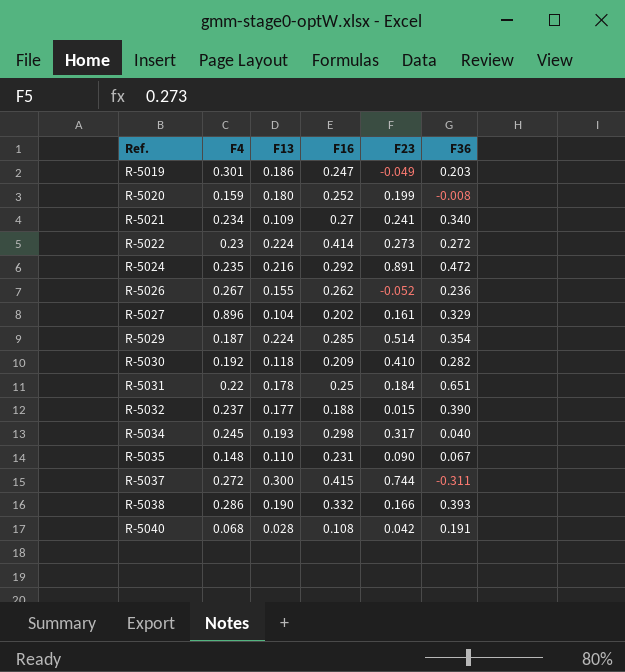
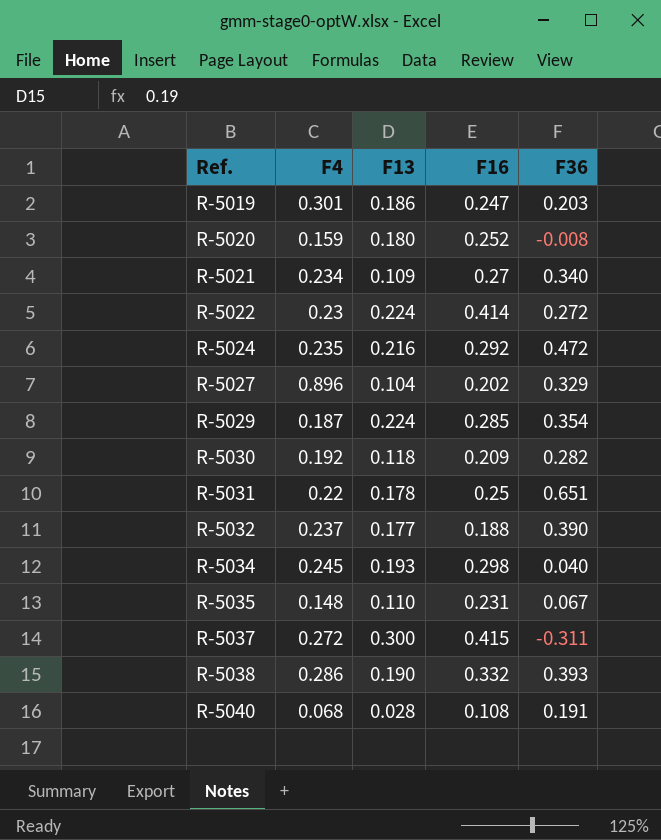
column F23 | position: 5 -> none
row R-5026: 0.267 | 0.155 | 0.262 | -0.052 | 0.236 -> none

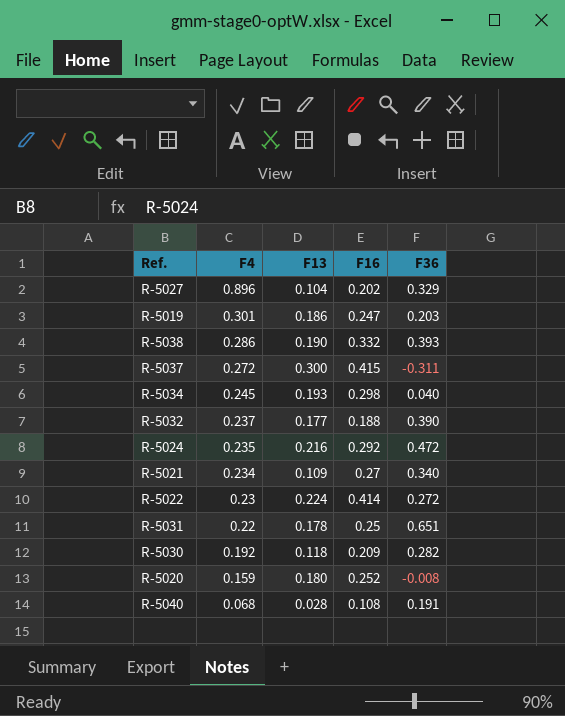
row order: Ref. ascending -> F4 descending
row R-5029: 0.187 | 0.224 | 0.285 | 0.354 -> none
row R-5035: 0.148 | 0.110 | 0.231 | 0.067 -> none

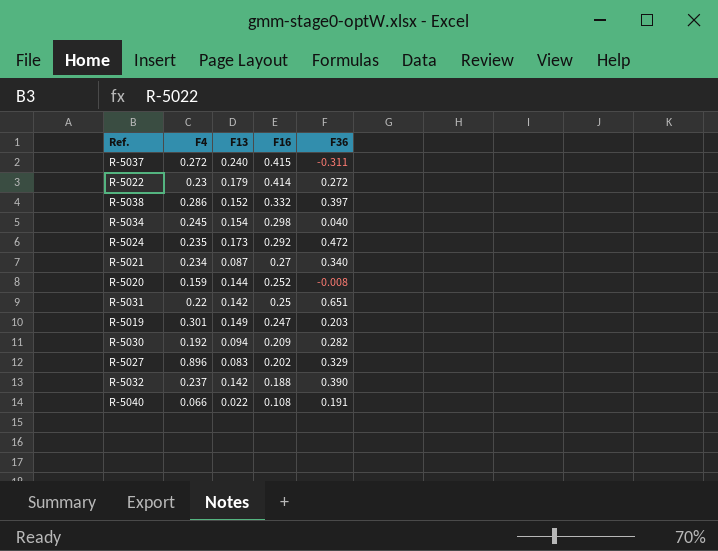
row order: F4 descending -> F16 descending
R-5037 | F13: 0.300 -> 0.240
R-5022 | F13: 0.224 -> 0.179
R-5038 | F13: 0.190 -> 0.152
R-5038 | F36: 0.393 -> 0.397
R-5034 | F13: 0.193 -> 0.154
R-5024 | F13: 0.216 -> 0.173
R-5021 | F13: 0.109 -> 0.087
R-5020 | F13: 0.180 -> 0.144
R-5031 | F13: 0.178 -> 0.142
R-5019 | F13: 0.186 -> 0.149
R-5030 | F13: 0.118 -> 0.094
R-5027 | F13: 0.104 -> 0.083
R-5032 | F13: 0.177 -> 0.142
R-5040 | F4: 0.068 -> 0.066
R-5040 | F13: 0.028 -> 0.022

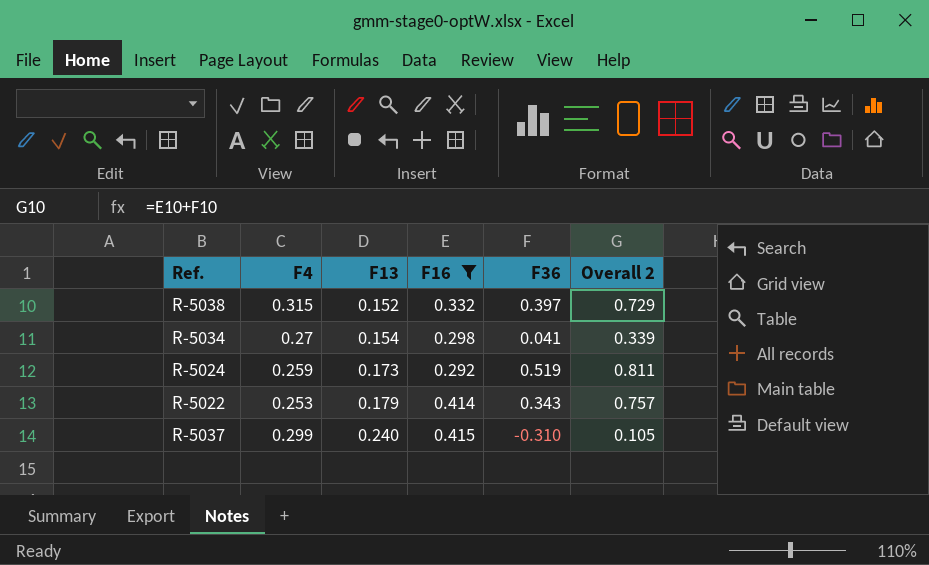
filter: none -> F16 >= 0.292
row order: F16 descending -> F13 ascending
column Overall 2 | formula: none -> [F16] + [F36]
R-5038 | F4: 0.286 -> 0.315
R-5034 | F4: 0.245 -> 0.27
R-5034 | F36: 0.040 -> 0.041
R-5024 | F4: 0.235 -> 0.259
R-5024 | F36: 0.472 -> 0.519
R-5022 | F4: 0.23 -> 0.253
R-5022 | F36: 0.272 -> 0.343
R-5037 | F4: 0.272 -> 0.299
R-5037 | F36: -0.311 -> -0.310

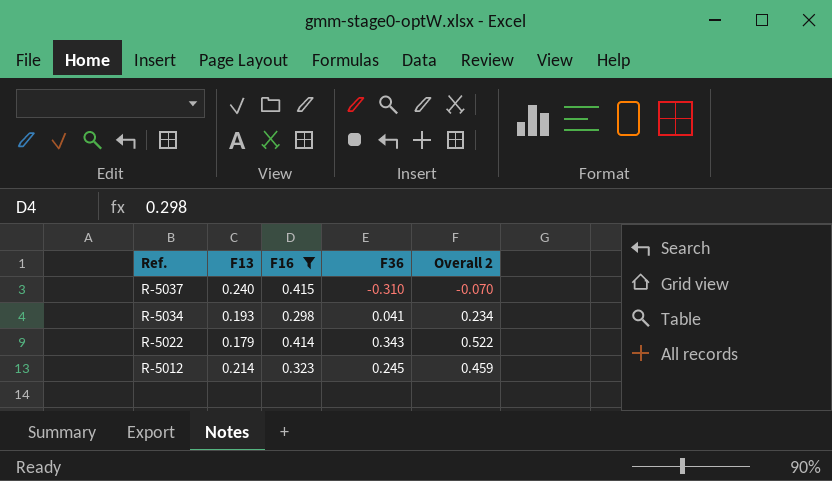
row order: F13 ascending -> Ref. descending
column F4 | position: 2 -> none
column Overall 2 | formula: [F16] + [F36] -> [F13] + [F36]
row R-5038: 0.315 | 0.152 | 0.332 | 0.397 | 0.729 -> none
row R-5024: 0.259 | 0.173 | 0.292 | 0.519 | 0.811 -> none
R-5034 | F13: 0.154 -> 0.193
row R-5012: none -> 0.214 | 0.323 | 0.245 | 0.459

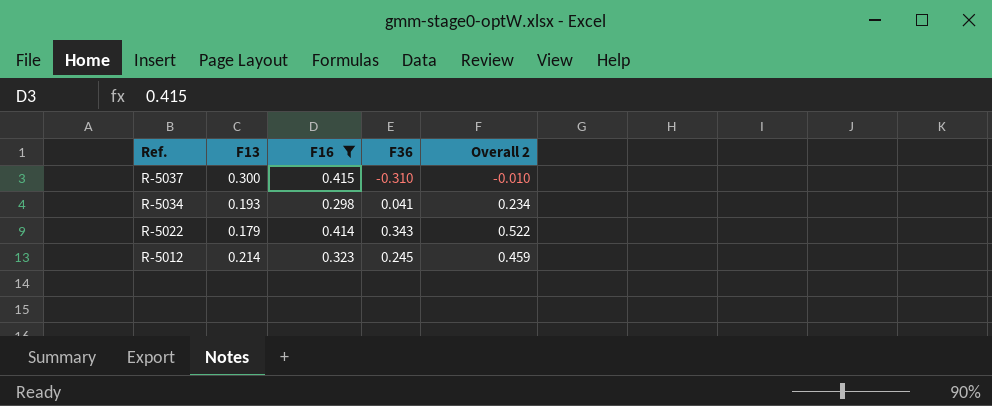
R-5037 | F13: 0.240 -> 0.300
R-5037 | Overall 2: -0.070 -> -0.010

